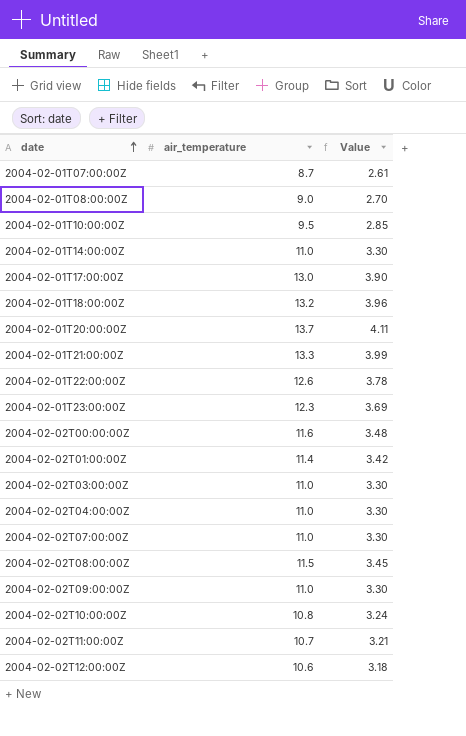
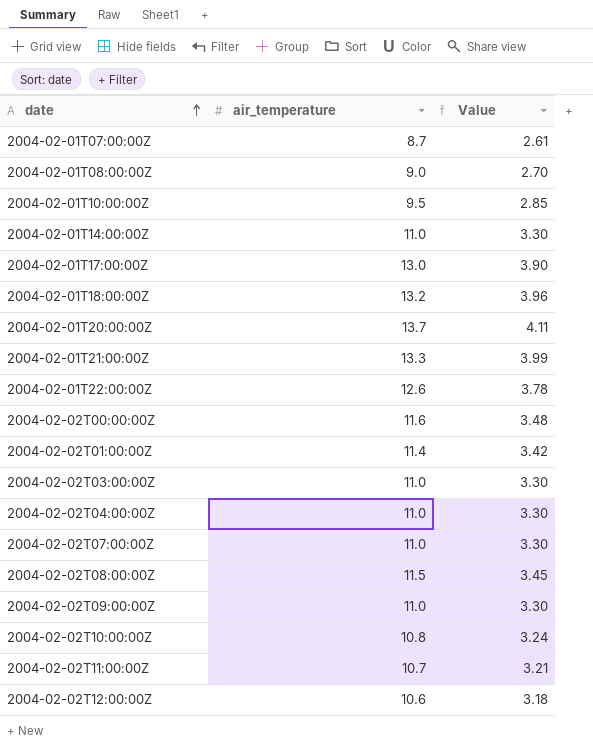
row 2004-02-01T23:00:00Z: 12.3 | 3.69 -> none

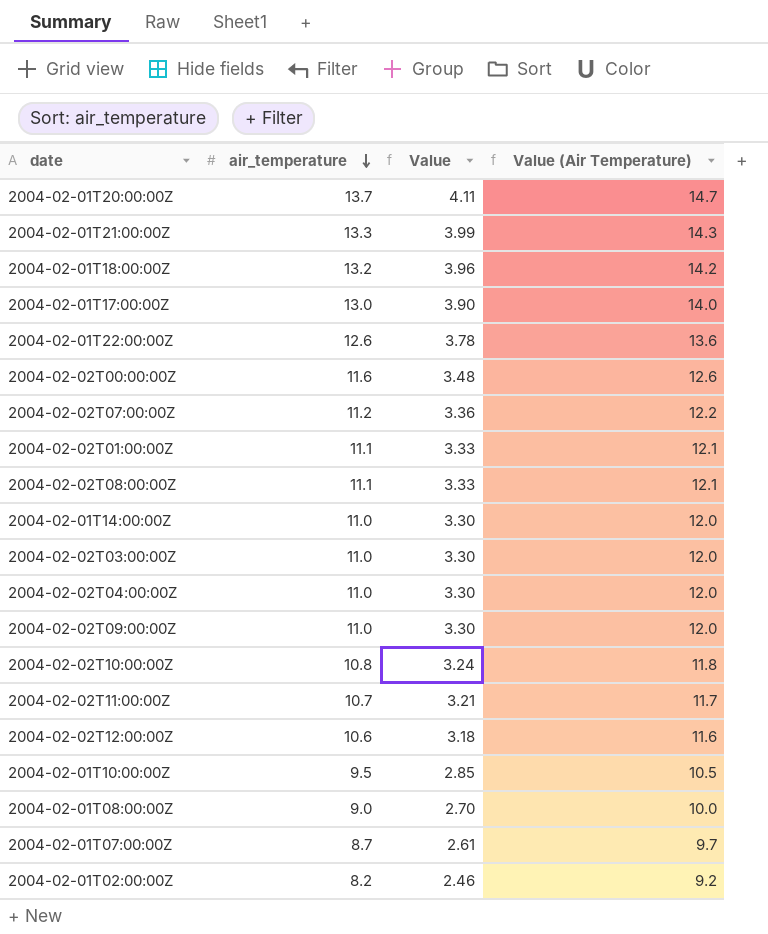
row order: date ascending -> air_temperature descending
column Value (Air Temperature) | formula: none -> [air_temperature] + 1
2004-02-02T07:00:00Z | air_temperature: 11.0 -> 11.2
2004-02-02T07:00:00Z | Value: 3.30 -> 3.36
2004-02-02T01:00:00Z | air_temperature: 11.4 -> 11.1
2004-02-02T01:00:00Z | Value: 3.42 -> 3.33
2004-02-02T08:00:00Z | air_temperature: 11.5 -> 11.1
2004-02-02T08:00:00Z | Value: 3.45 -> 3.33
row 2004-02-01T02:00:00Z: none -> 8.2 | 2.46 | 9.2

